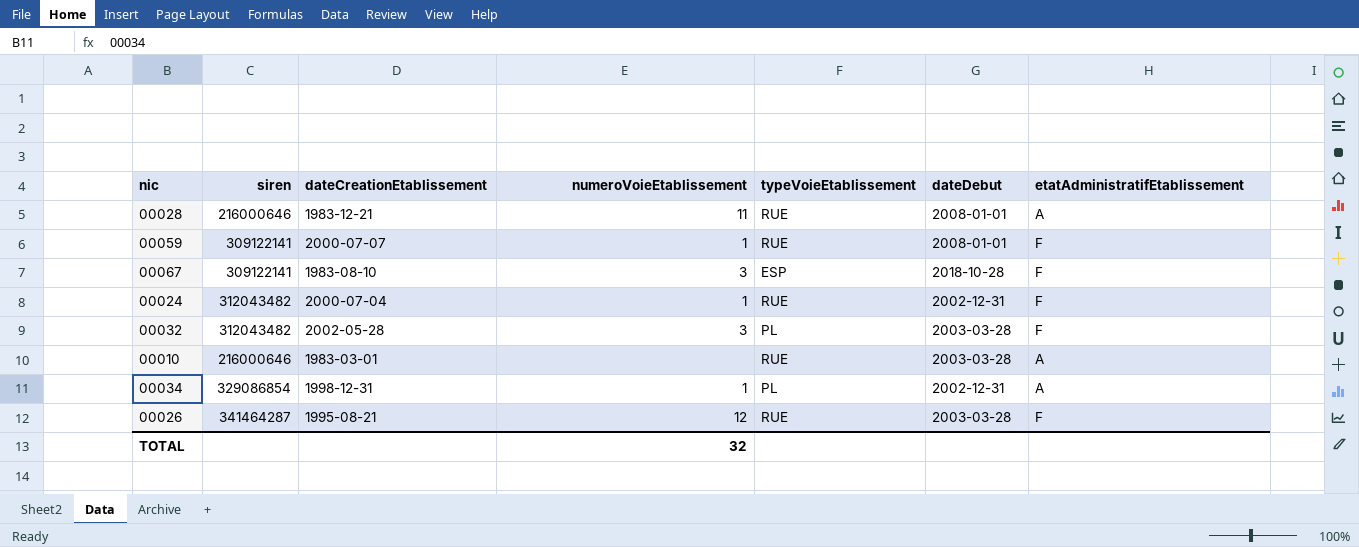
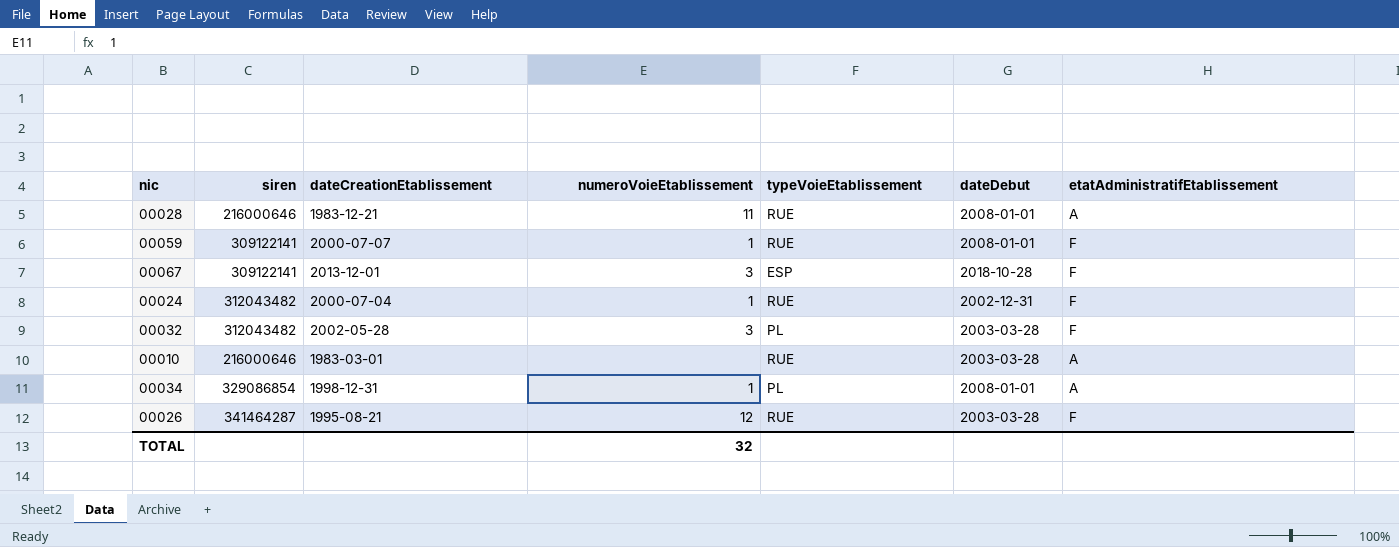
00067 | dateCreationEtablissement: 1983-08-10 -> 2013-12-01
00034 | dateDebut: 2002-12-31 -> 2008-01-01

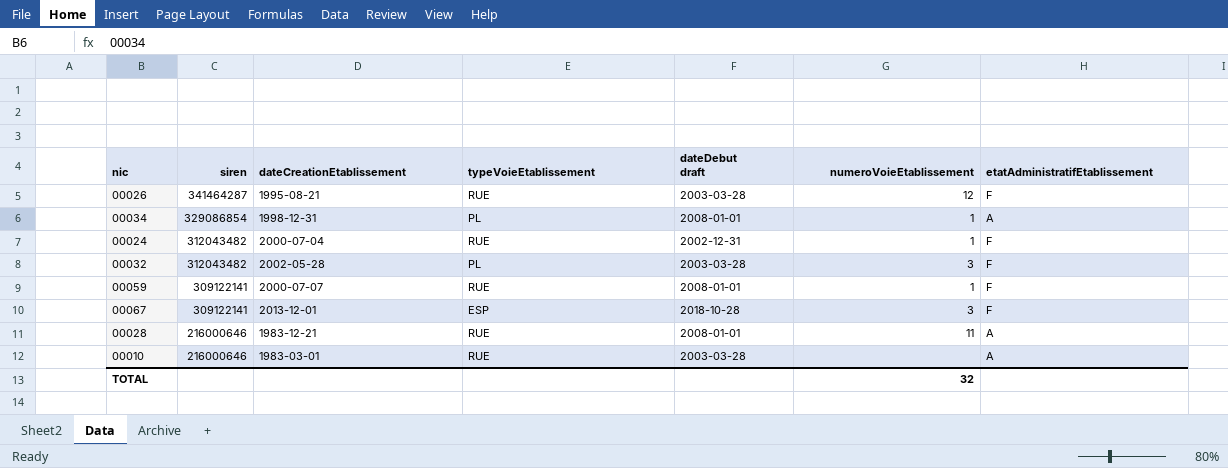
row order: none -> siren descending
column name: dateDebut -> dateDebut draft
column numeroVoieEtablissement | position: 4 -> 6

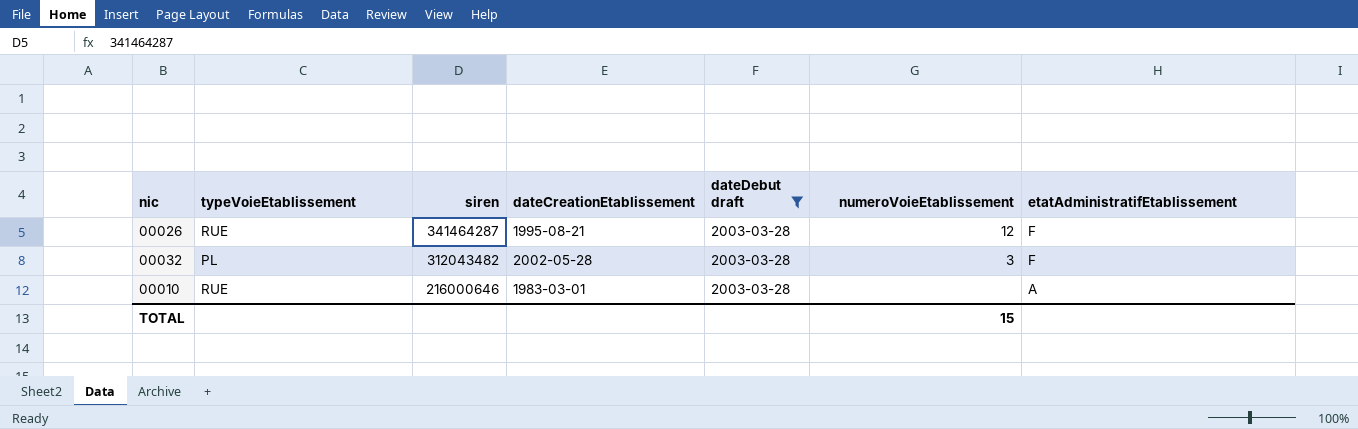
filter: none -> dateDebut draft = 2003-03-28
column typeVoieEtablissement | position: 4 -> 2
TOTAL | numeroVoieEtablissement: 32 -> 15

